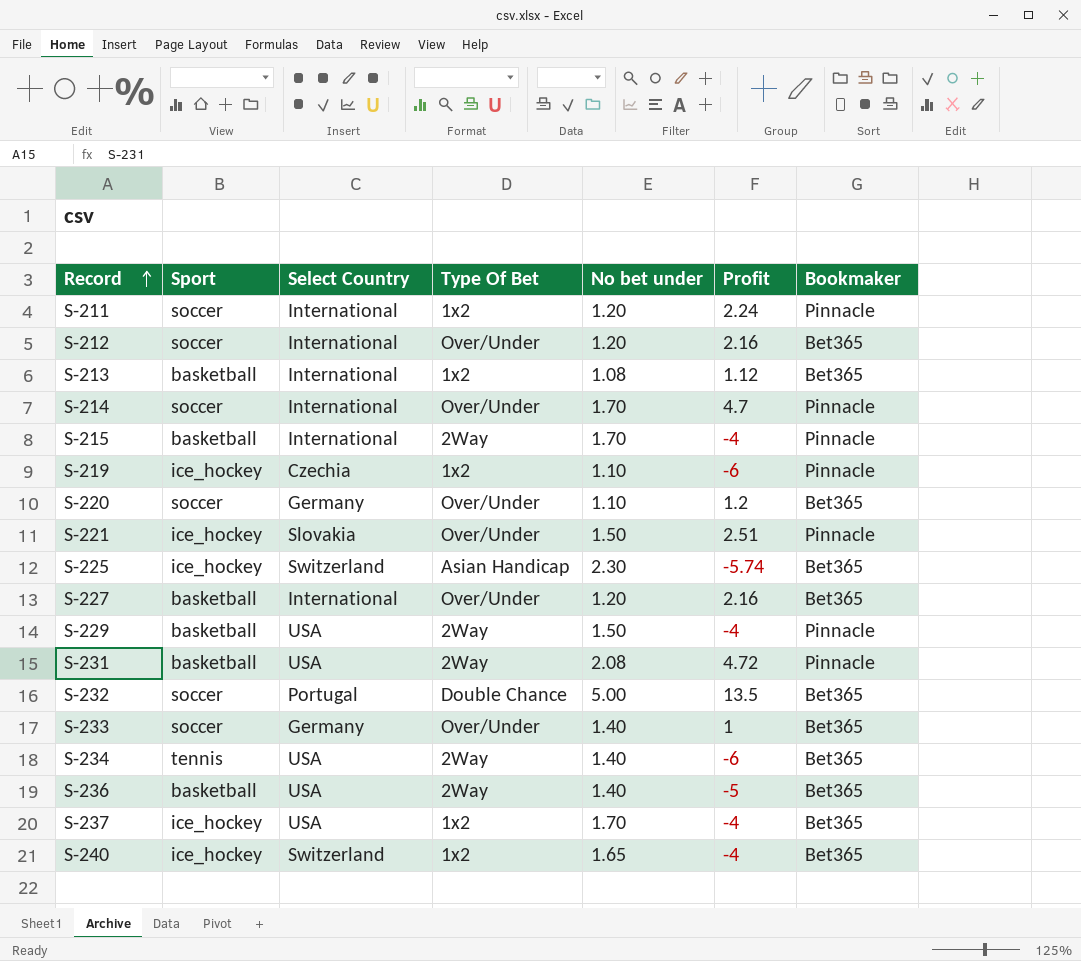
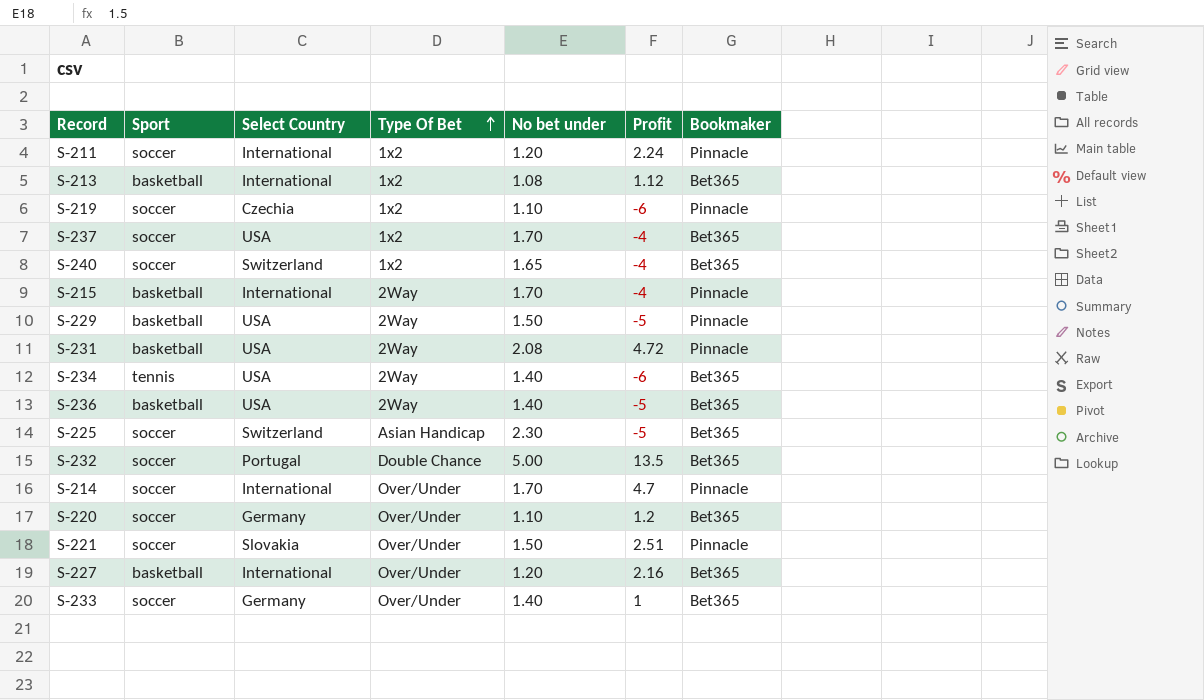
row order: Record ascending -> Type Of Bet ascending
row S-212: soccer | International | Over/Under | 1.20 | 2.16 | Bet365 -> none
S-219 | Sport: ice_hockey -> soccer
S-237 | Sport: ice_hockey -> soccer
S-240 | Sport: ice_hockey -> soccer
S-229 | Profit: -4 -> -5
S-225 | Sport: ice_hockey -> soccer
S-225 | Profit: -5.74 -> -5
S-221 | Sport: ice_hockey -> soccer

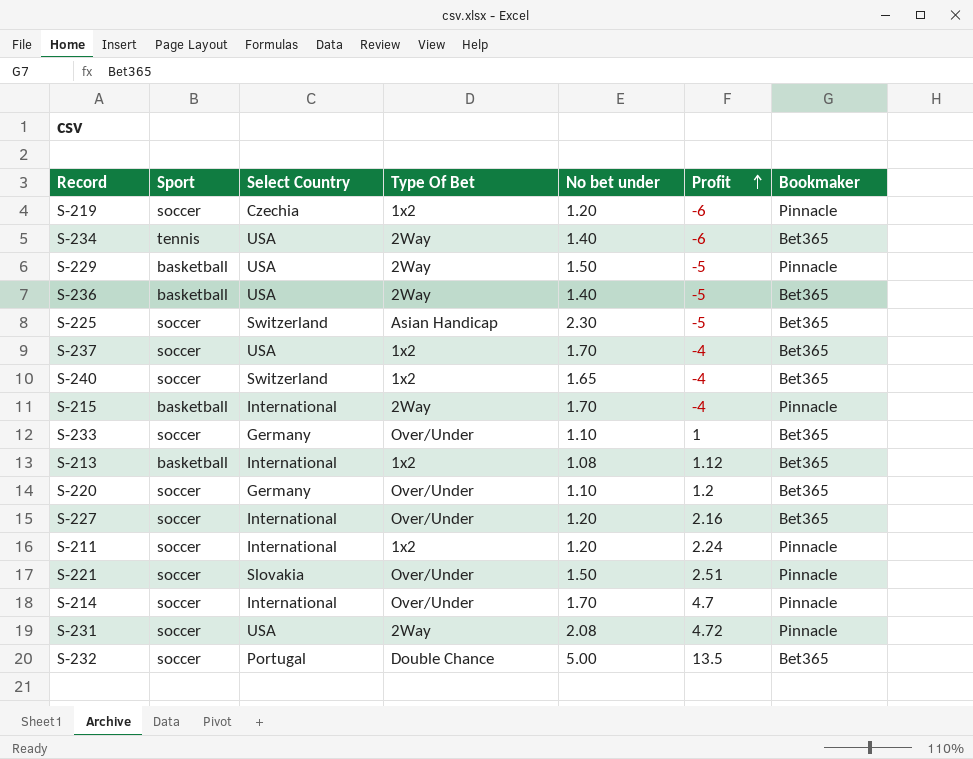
row order: Type Of Bet ascending -> Profit ascending
S-219 | No bet under: 1.10 -> 1.20
S-233 | No bet under: 1.40 -> 1.10
S-227 | Sport: basketball -> soccer
S-231 | Sport: basketball -> soccer

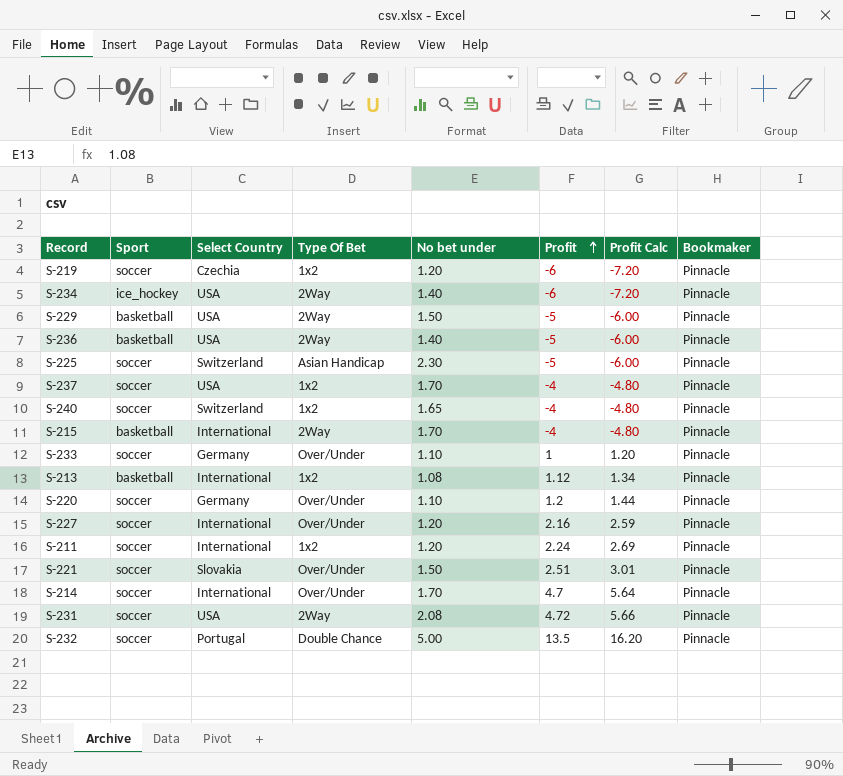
column Profit Calc | formula: none -> [Profit] * 1.2
S-234 | Sport: tennis -> ice_hockey
S-234 | Bookmaker: Bet365 -> Pinnacle
S-236 | Bookmaker: Bet365 -> Pinnacle
S-225 | Bookmaker: Bet365 -> Pinnacle
S-237 | Bookmaker: Bet365 -> Pinnacle
S-240 | Bookmaker: Bet365 -> Pinnacle
S-233 | Bookmaker: Bet365 -> Pinnacle
S-213 | Bookmaker: Bet365 -> Pinnacle
S-220 | Bookmaker: Bet365 -> Pinnacle
S-227 | Bookmaker: Bet365 -> Pinnacle
S-232 | Bookmaker: Bet365 -> Pinnacle

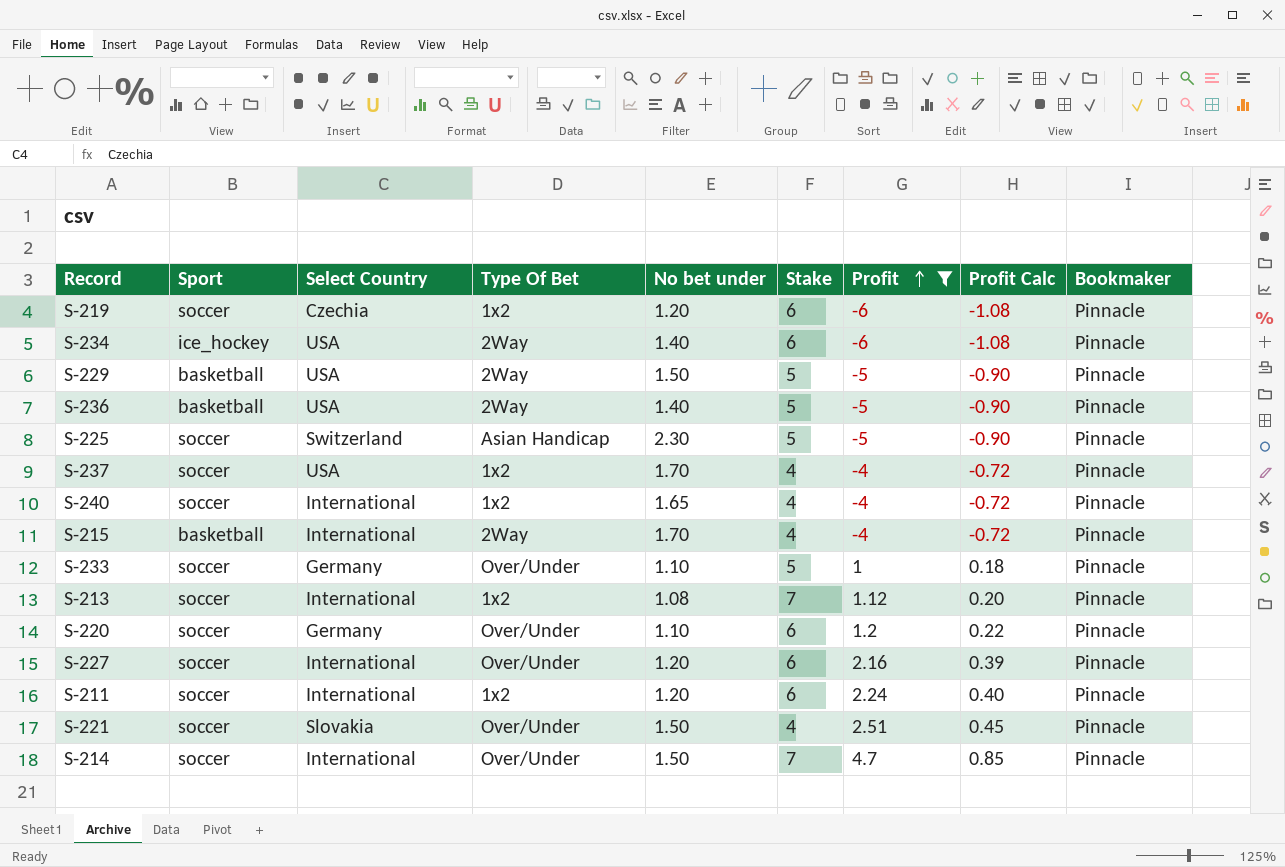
filter: none -> Profit <= 4.7
column Stake | position: none -> 6
column Profit Calc | formula: [Profit] * 1.2 -> [Profit] * 0.18
S-240 | Select Country: Switzerland -> International
S-213 | Sport: basketball -> soccer
S-214 | No bet under: 1.70 -> 1.50

